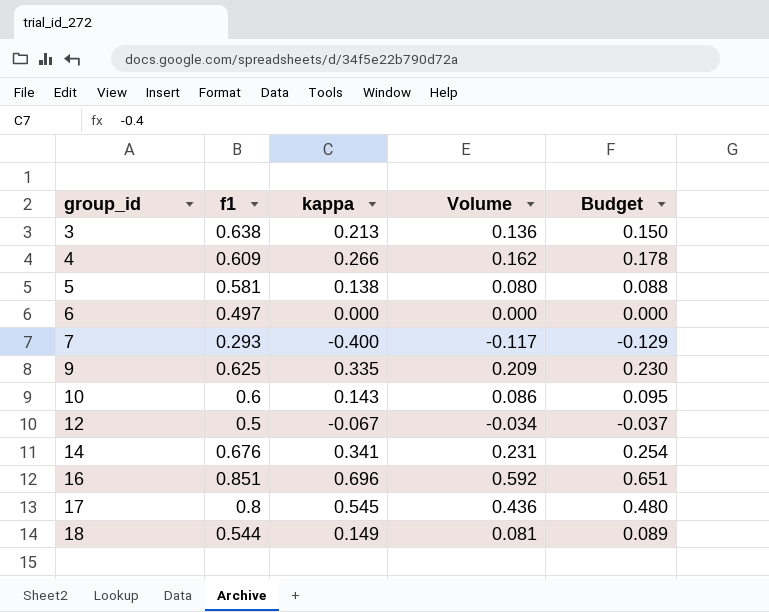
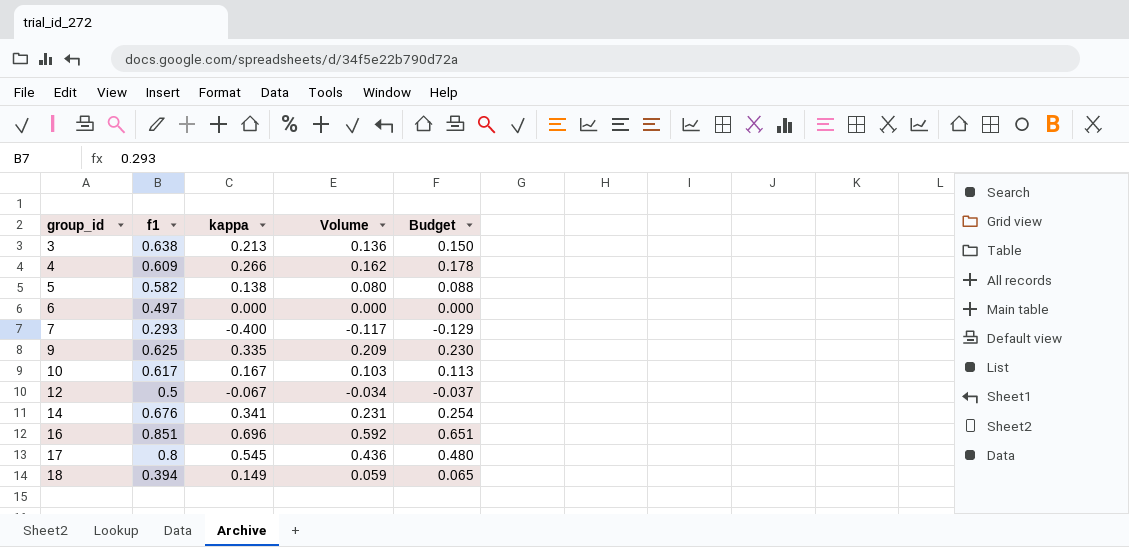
5 | f1: 0.581 -> 0.582
10 | f1: 0.6 -> 0.617
10 | kappa: 0.143 -> 0.167
10 | Volume: 0.086 -> 0.103
10 | Budget: 0.095 -> 0.113
18 | f1: 0.544 -> 0.394
18 | Volume: 0.081 -> 0.059
18 | Budget: 0.089 -> 0.065

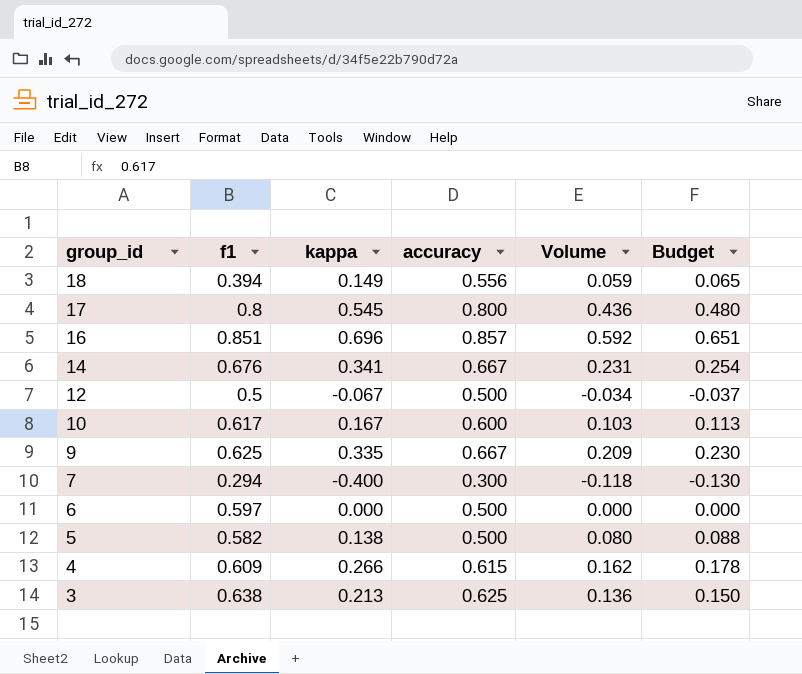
row order: group_id ascending -> group_id descending
column accuracy | position: none -> 4
7 | f1: 0.293 -> 0.294
7 | Volume: -0.117 -> -0.118
7 | Budget: -0.129 -> -0.130
6 | f1: 0.497 -> 0.597

